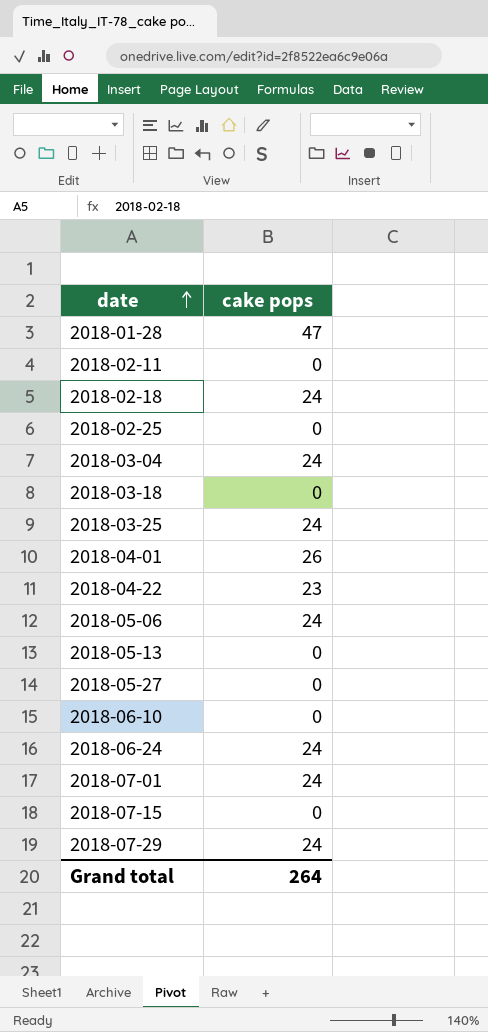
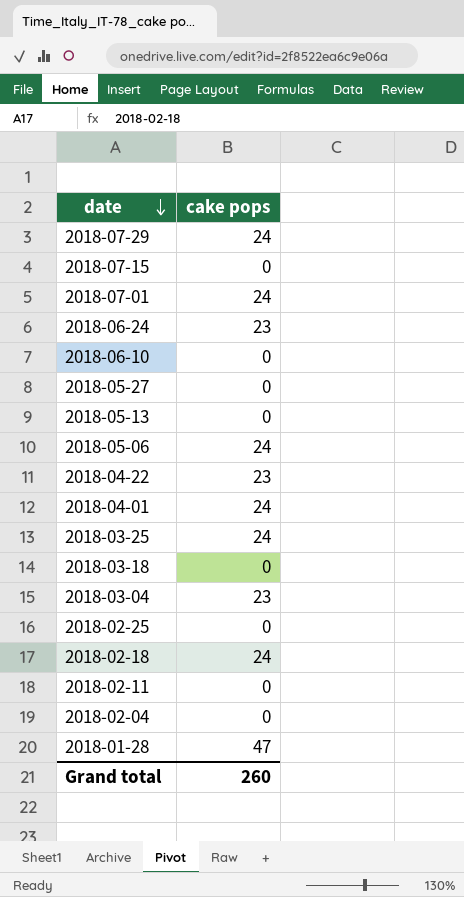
row order: date ascending -> date descending
2018-06-24 | cake pops: 24 -> 23
2018-04-01 | cake pops: 26 -> 24
2018-03-04 | cake pops: 24 -> 23
row 2018-02-04: none -> 0
Grand total | cake pops: 264 -> 260

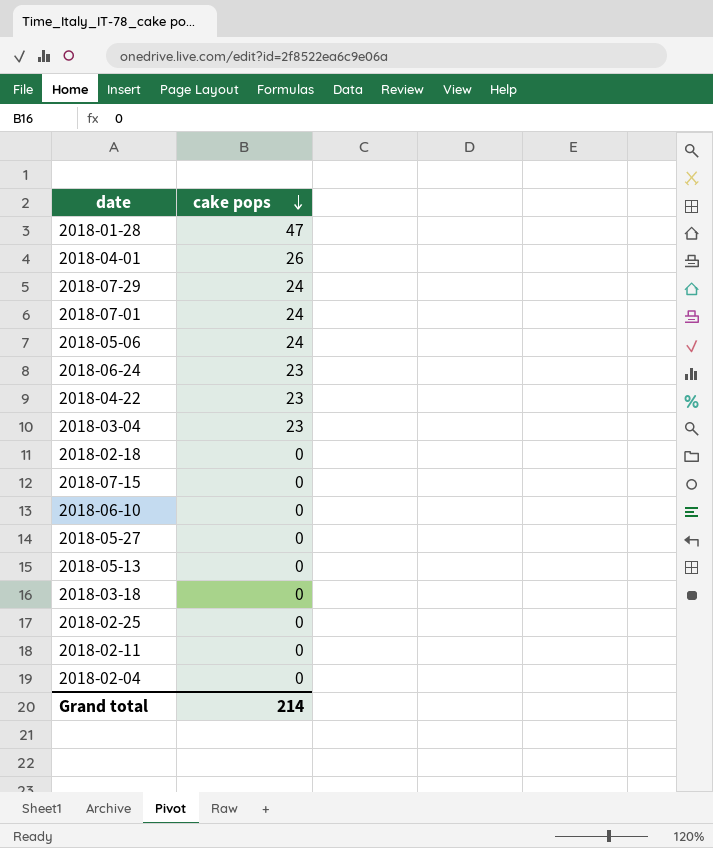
row order: date descending -> cake pops descending
row 2018-03-25: 24 -> none
2018-04-01 | cake pops: 24 -> 26
2018-02-18 | cake pops: 24 -> 0
Grand total | cake pops: 260 -> 214

